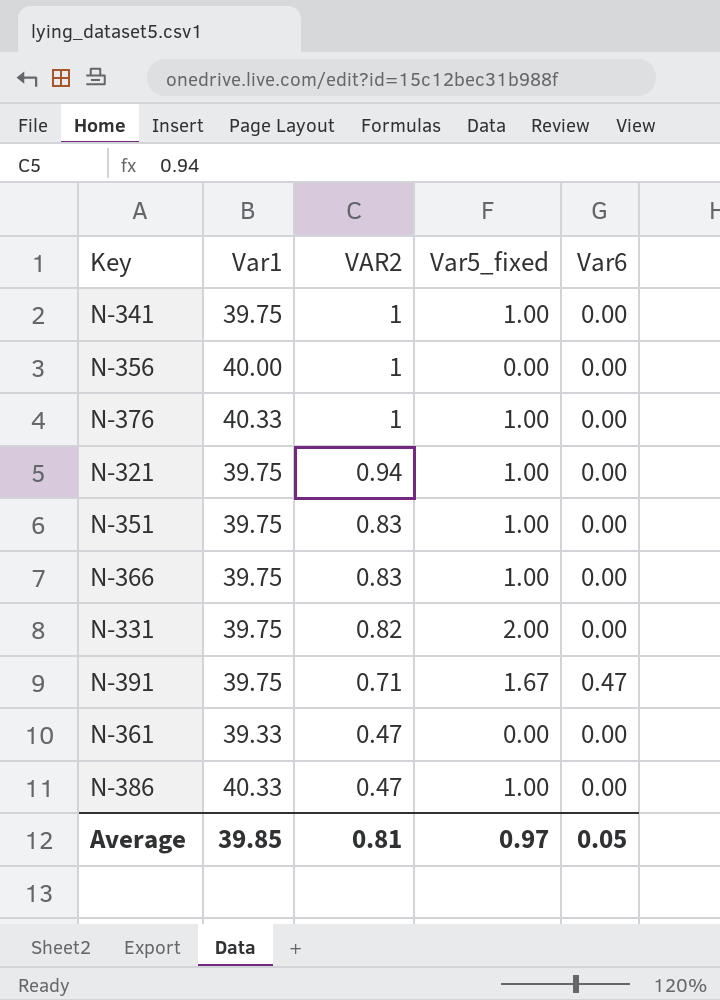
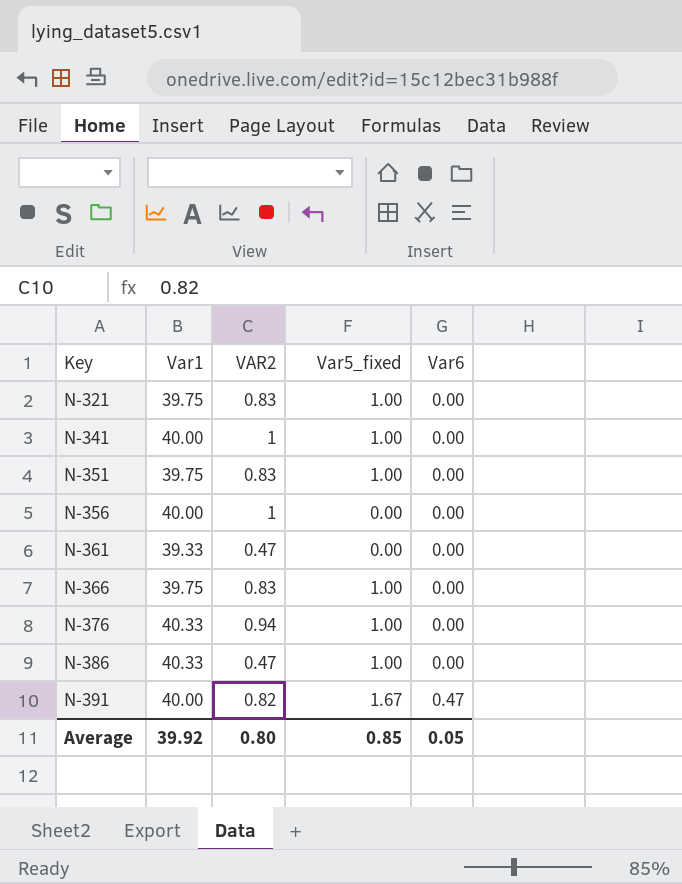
row order: VAR2 descending -> Key ascending
row N-331: 39.75 | 0.82 | 2.00 | 0.00 -> none
N-321 | VAR2: 0.94 -> 0.83
N-341 | Var1: 39.75 -> 40.00
N-376 | VAR2: 1 -> 0.94
N-391 | Var1: 39.75 -> 40.00
N-391 | VAR2: 0.71 -> 0.82
Average | Var1: 39.85 -> 39.92
Average | VAR2: 0.81 -> 0.80
Average | Var5_fixed: 0.97 -> 0.85

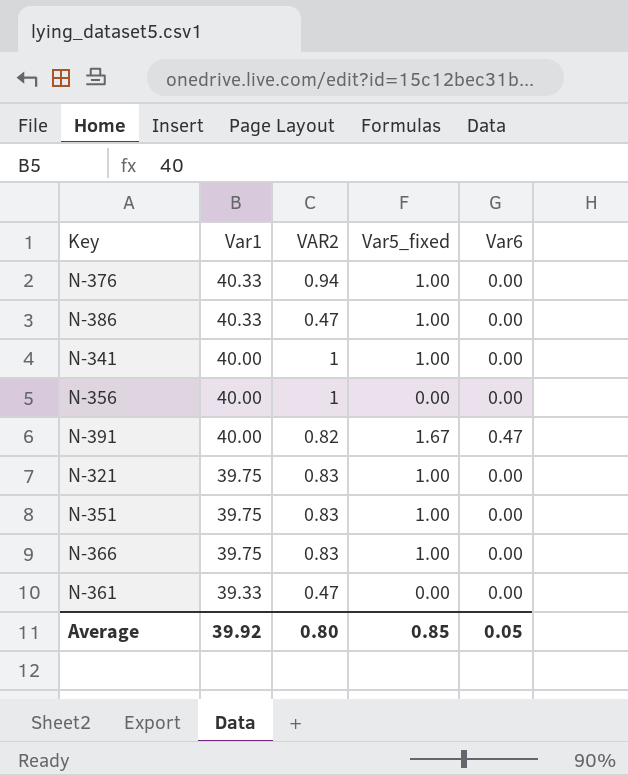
row order: Key ascending -> Var1 descending

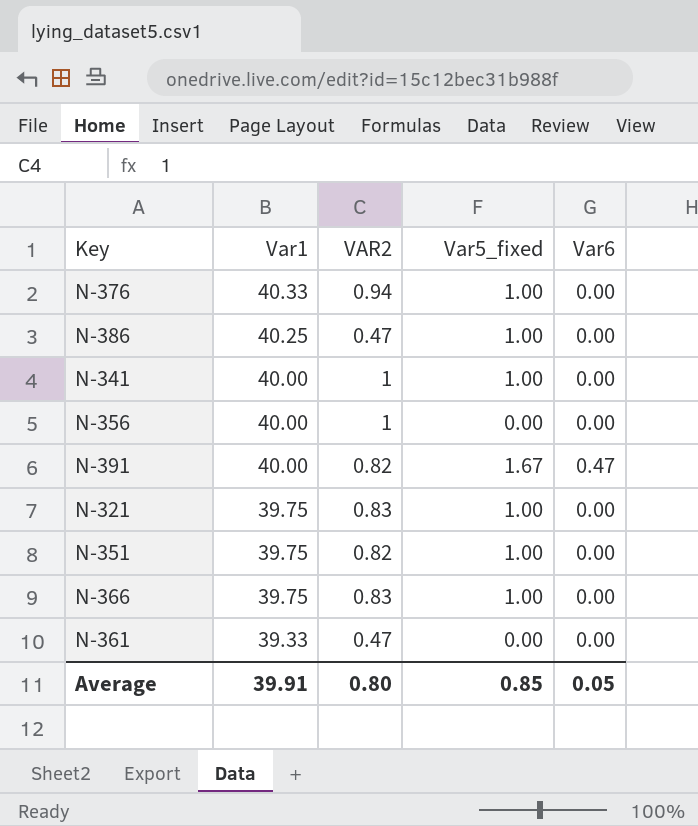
N-386 | Var1: 40.33 -> 40.25
N-351 | VAR2: 0.83 -> 0.82
Average | Var1: 39.92 -> 39.91

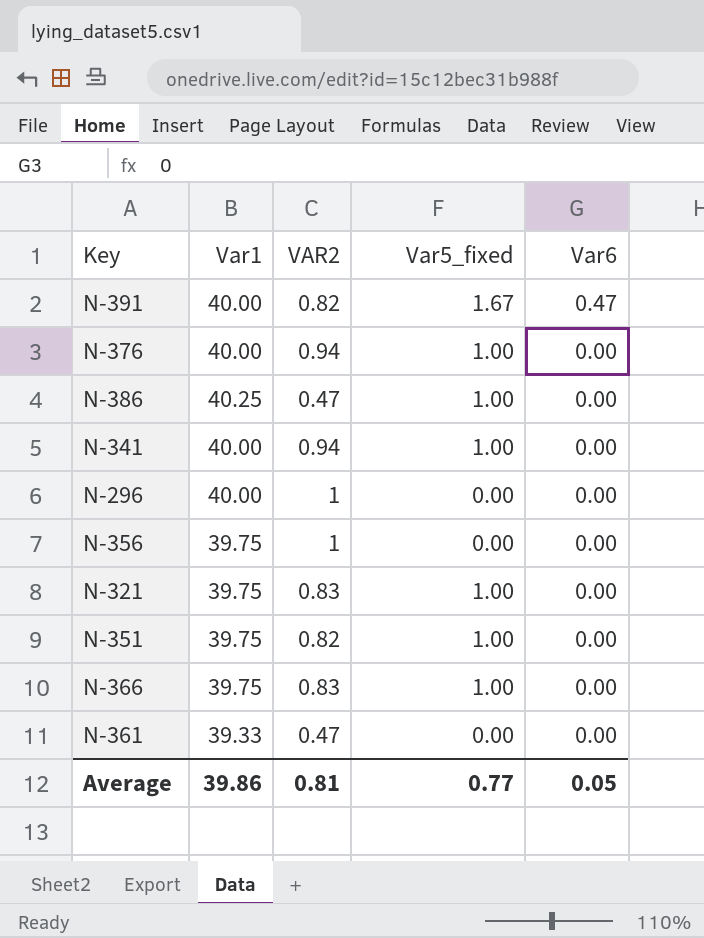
row order: Var1 descending -> Var6 descending
N-376 | Var1: 40.33 -> 40.00
N-341 | VAR2: 1 -> 0.94
row N-296: none -> 40.00 | 1 | 0.00 | 0.00
N-356 | Var1: 40.00 -> 39.75
Average | Var1: 39.91 -> 39.86
Average | VAR2: 0.80 -> 0.81
Average | Var5_fixed: 0.85 -> 0.77

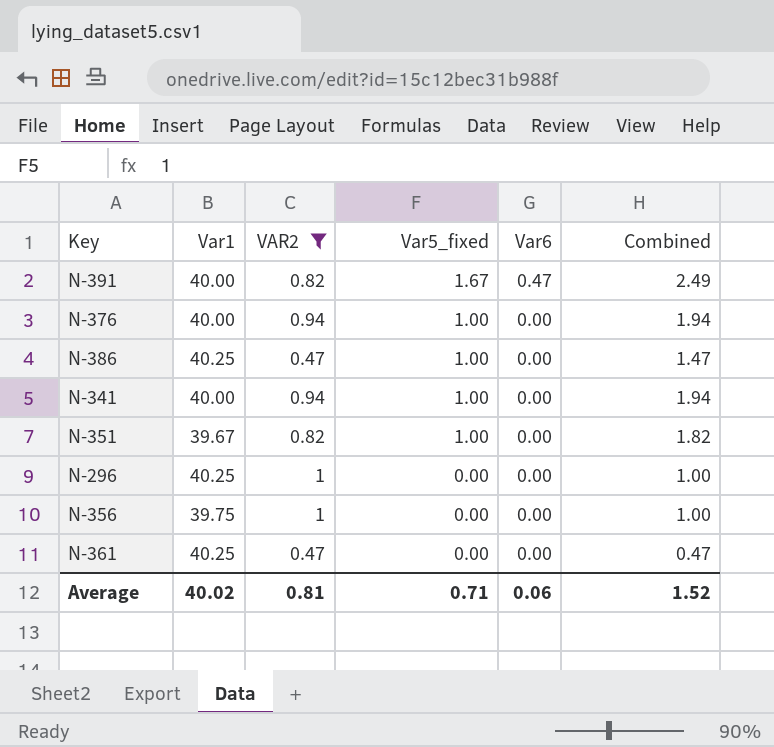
filter: none -> VAR2 != 0.83
row order: Var6 descending -> Var5_fixed descending
column Combined | formula: none -> [VAR2] + [Var5_fixed]
N-351 | Var1: 39.75 -> 39.67
N-296 | Var1: 40.00 -> 40.25
N-361 | Var1: 39.33 -> 40.25
Average | Var1: 39.86 -> 40.02
Average | Var5_fixed: 0.77 -> 0.71
Average | Var6: 0.05 -> 0.06

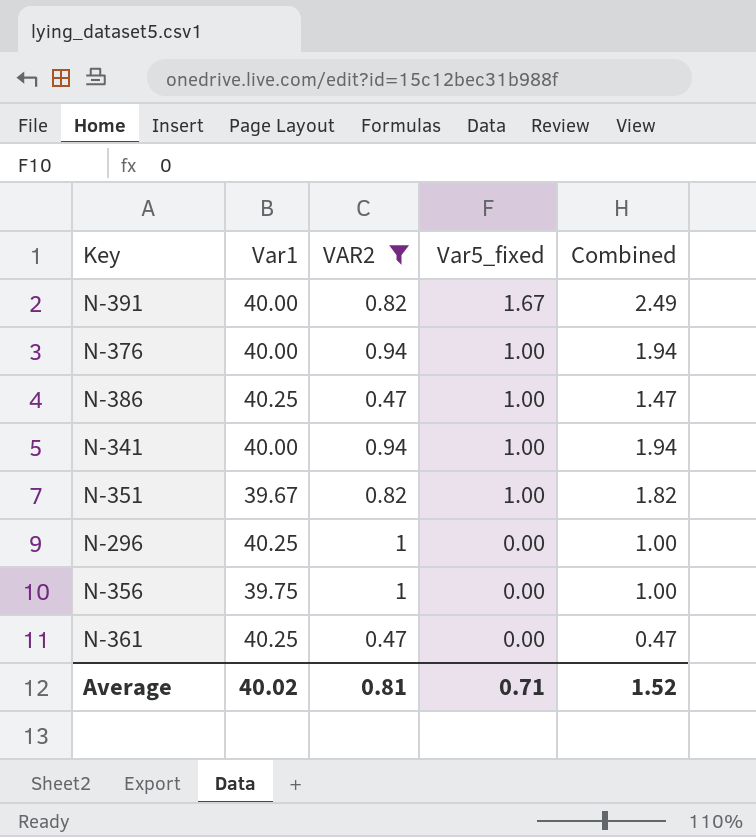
column Var6 | position: 5 -> none

